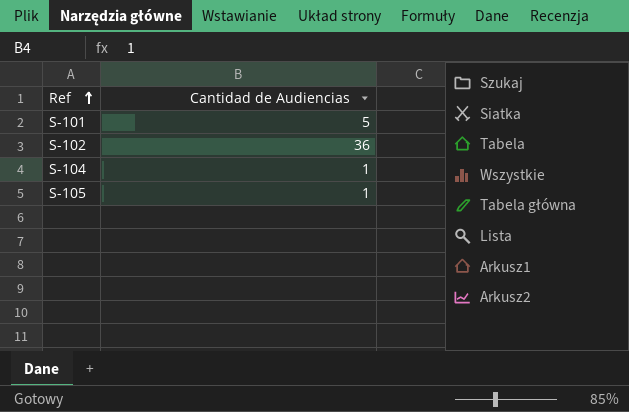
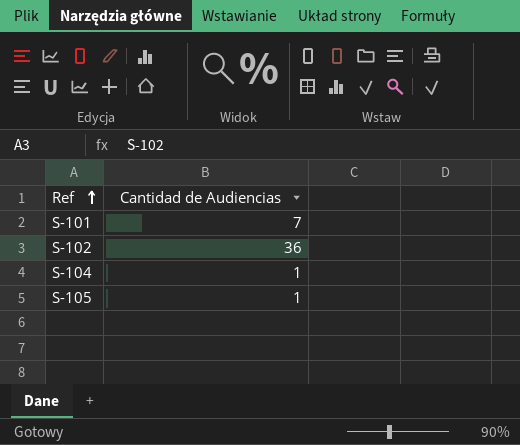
S-101 | Cantidad de Audiencias: 5 -> 7

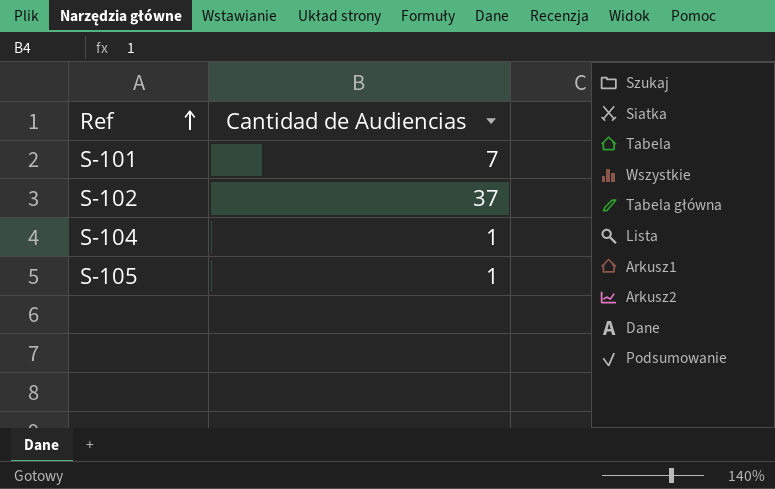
S-102 | Cantidad de Audiencias: 36 -> 37

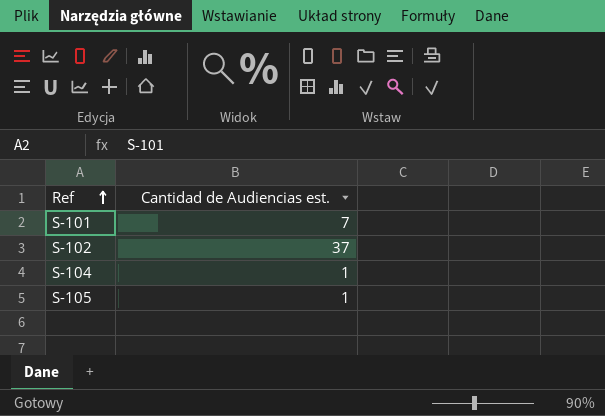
column name: Cantidad de Audiencias -> Cantidad de Audiencias est.

